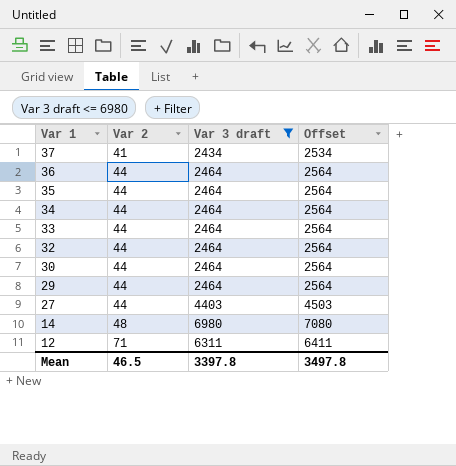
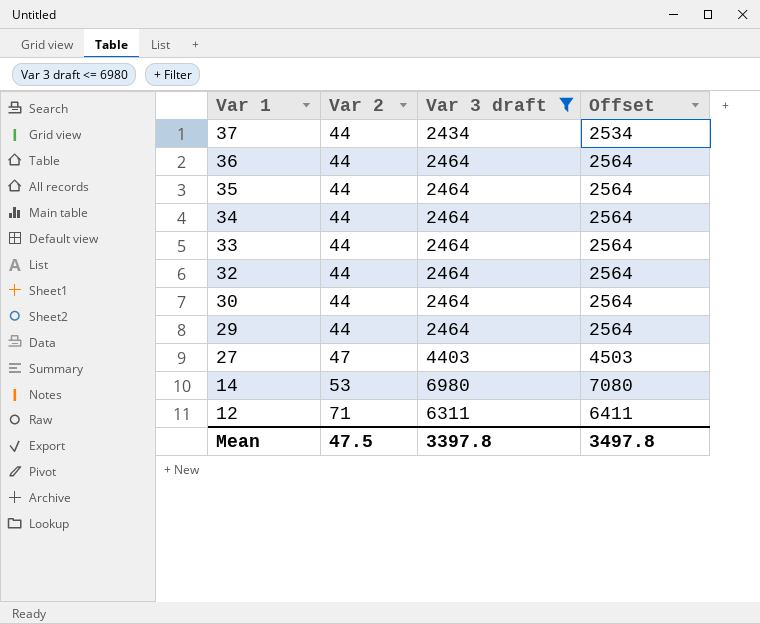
37 | Var 2: 41 -> 44
27 | Var 2: 44 -> 47
14 | Var 2: 48 -> 53
Mean | Var 2: 46.5 -> 47.5

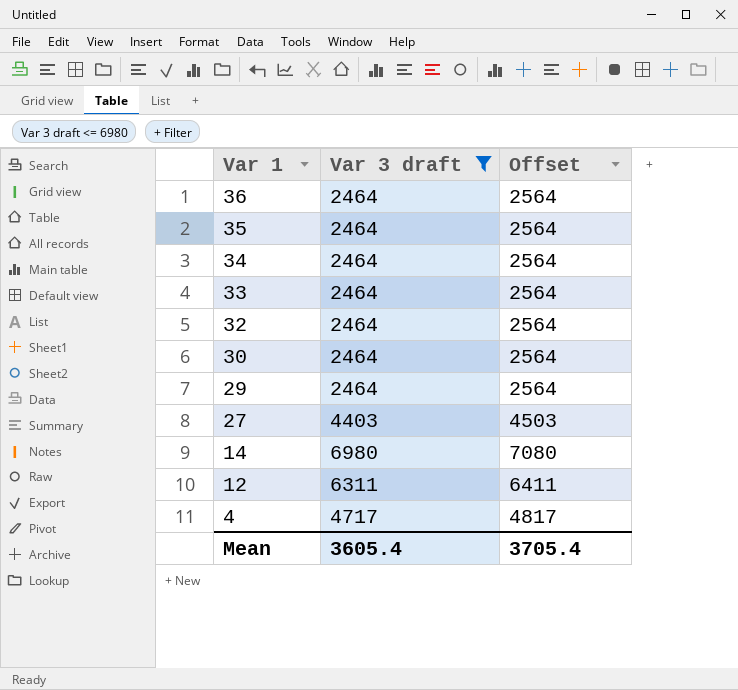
column Var 2 | position: 2 -> none
row 37: 44 | 2434 | 2534 -> none
row 4: none -> 4717 | 4817
Mean | Var 3 draft: 3397.8 -> 3605.4
Mean | Offset: 3497.8 -> 3705.4

